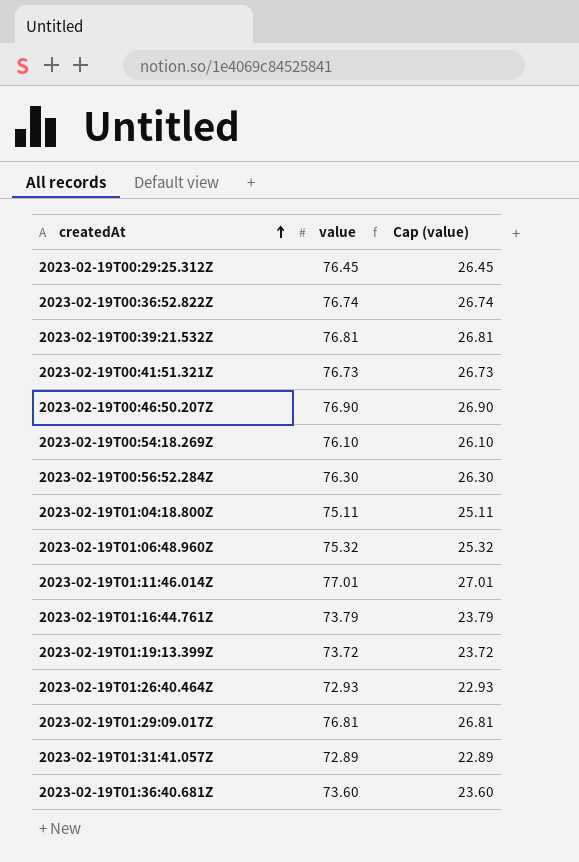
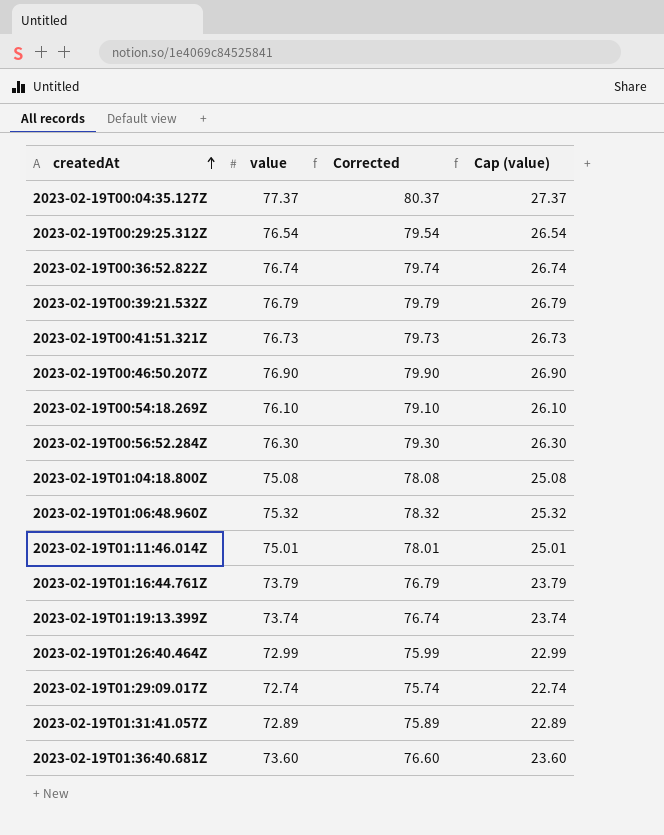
column Corrected | formula: none -> [value] + 3
row 2023-02-19T00:04:35.127Z: none -> 77.37 | 80.37 | 27.37
2023-02-19T00:29:25.312Z | value: 76.45 -> 76.54
2023-02-19T00:29:25.312Z | Cap (value): 26.45 -> 26.54
2023-02-19T00:39:21.532Z | value: 76.81 -> 76.79
2023-02-19T00:39:21.532Z | Cap (value): 26.81 -> 26.79
2023-02-19T01:04:18.800Z | value: 75.11 -> 75.08
2023-02-19T01:04:18.800Z | Cap (value): 25.11 -> 25.08
2023-02-19T01:11:46.014Z | value: 77.01 -> 75.01
2023-02-19T01:11:46.014Z | Cap (value): 27.01 -> 25.01
2023-02-19T01:19:13.399Z | value: 73.72 -> 73.74
2023-02-19T01:19:13.399Z | Cap (value): 23.72 -> 23.74
2023-02-19T01:26:40.464Z | value: 72.93 -> 72.99
2023-02-19T01:26:40.464Z | Cap (value): 22.93 -> 22.99
2023-02-19T01:29:09.017Z | value: 76.81 -> 72.74
2023-02-19T01:29:09.017Z | Cap (value): 26.81 -> 22.74

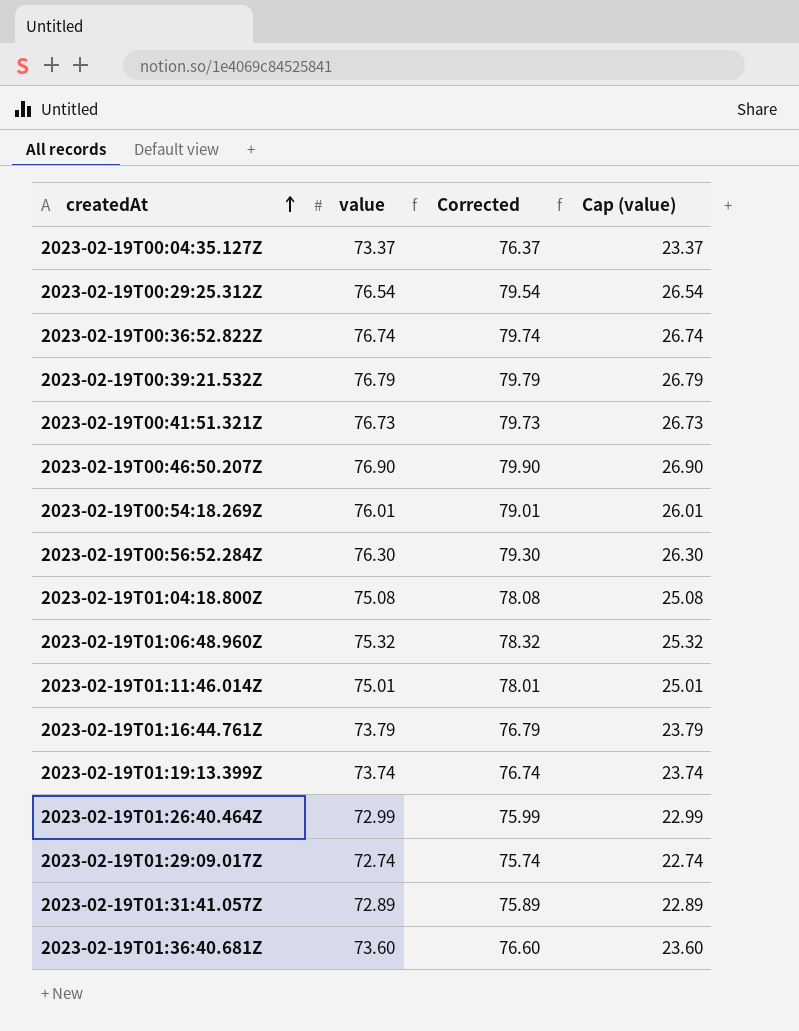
2023-02-19T00:04:35.127Z | value: 77.37 -> 73.37
2023-02-19T00:04:35.127Z | Corrected: 80.37 -> 76.37
2023-02-19T00:04:35.127Z | Cap (value): 27.37 -> 23.37
2023-02-19T00:54:18.269Z | value: 76.10 -> 76.01
2023-02-19T00:54:18.269Z | Corrected: 79.10 -> 79.01
2023-02-19T00:54:18.269Z | Cap (value): 26.10 -> 26.01

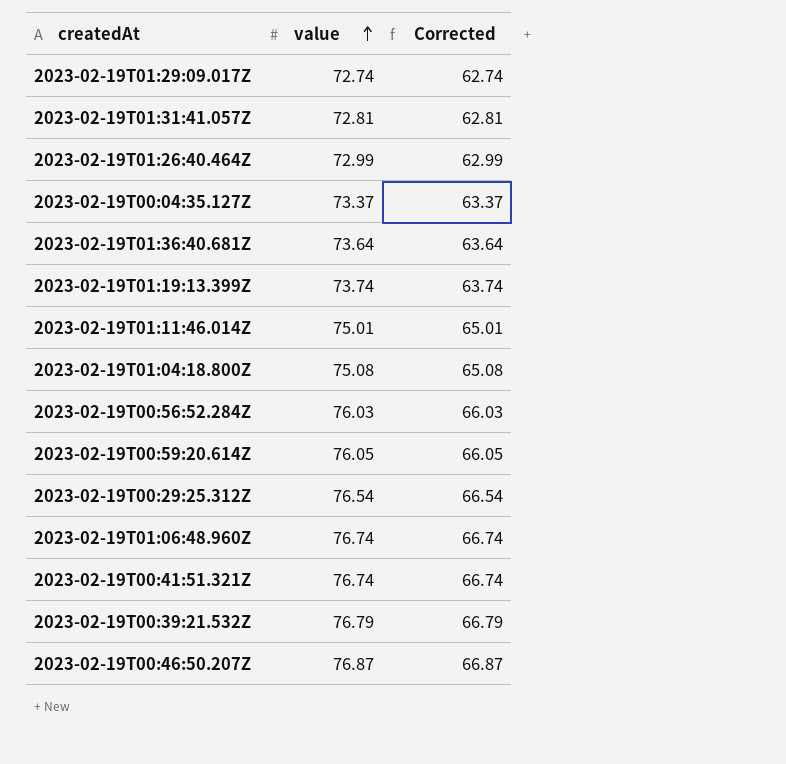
row order: createdAt ascending -> value ascending
column Cap (value) | formula: [value] - 50 -> none
column Corrected | formula: [value] + 3 -> [value] - 10
row 2023-02-19T00:36:52.822Z: 76.74 | 79.74 | 26.74 -> none
row 2023-02-19T00:54:18.269Z: 76.01 | 79.01 | 26.01 -> none
row 2023-02-19T01:16:44.761Z: 73.79 | 76.79 | 23.79 -> none
2023-02-19T01:31:41.057Z | value: 72.89 -> 72.81
2023-02-19T01:36:40.681Z | value: 73.60 -> 73.64
2023-02-19T00:56:52.284Z | value: 76.30 -> 76.03
row 2023-02-19T00:59:20.614Z: none -> 76.05 | 66.05
2023-02-19T01:06:48.960Z | value: 75.32 -> 76.74
2023-02-19T00:41:51.321Z | value: 76.73 -> 76.74
2023-02-19T00:46:50.207Z | value: 76.90 -> 76.87

